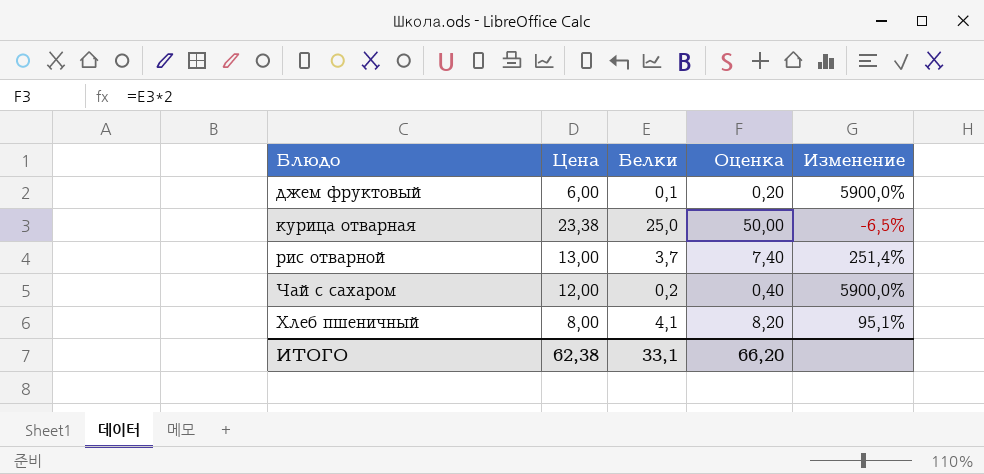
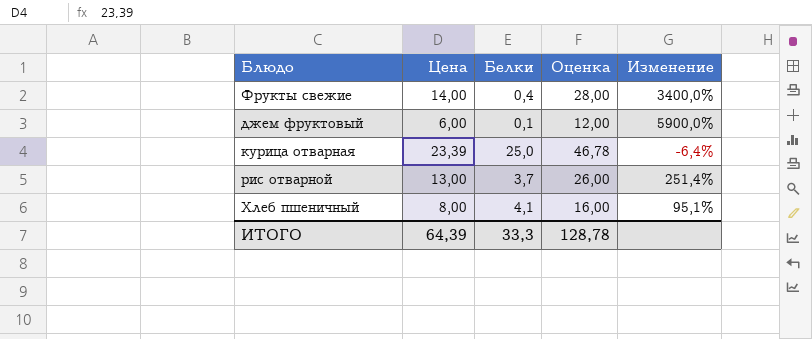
column Оценка | formula: [Белки] * 2 -> [Цена] * 2
row Чай с сахаром: 12,00 | 0,2 | 0,40 | 5900,0% -> none
row Фрукты свежие: none -> 14,00 | 0,4 | 28,00 | 3400,0%
курица отварная | Цена: 23,38 -> 23,39
курица отварная | Изменение: -6,5% -> -6,4%
ИТОГО | Цена: 62,38 -> 64,39
ИТОГО | Белки: 33,1 -> 33,3
ИТОГО | Оценка: 66,20 -> 128,78

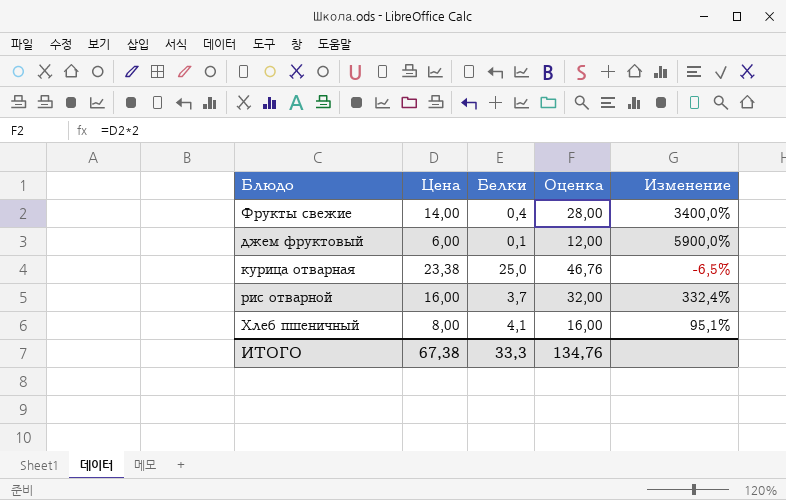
курица отварная | Цена: 23,39 -> 23,38
курица отварная | Оценка: 46,78 -> 46,76
курица отварная | Изменение: -6,4% -> -6,5%
рис отварной | Цена: 13,00 -> 16,00
рис отварной | Оценка: 26,00 -> 32,00
рис отварной | Изменение: 251,4% -> 332,4%
ИТОГО | Цена: 64,39 -> 67,38
ИТОГО | Оценка: 128,78 -> 134,76

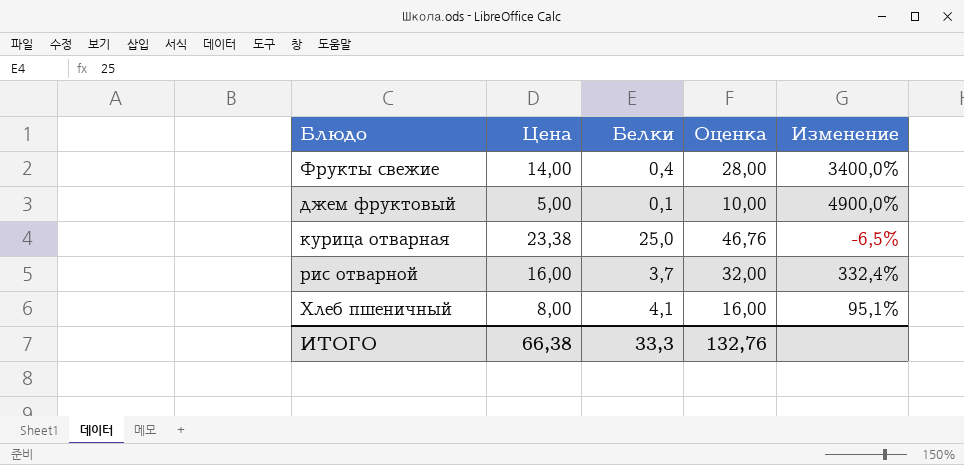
джем фруктовый | Цена: 6,00 -> 5,00
джем фруктовый | Оценка: 12,00 -> 10,00
джем фруктовый | Изменение: 5900,0% -> 4900,0%
ИТОГО | Цена: 67,38 -> 66,38
ИТОГО | Оценка: 134,76 -> 132,76

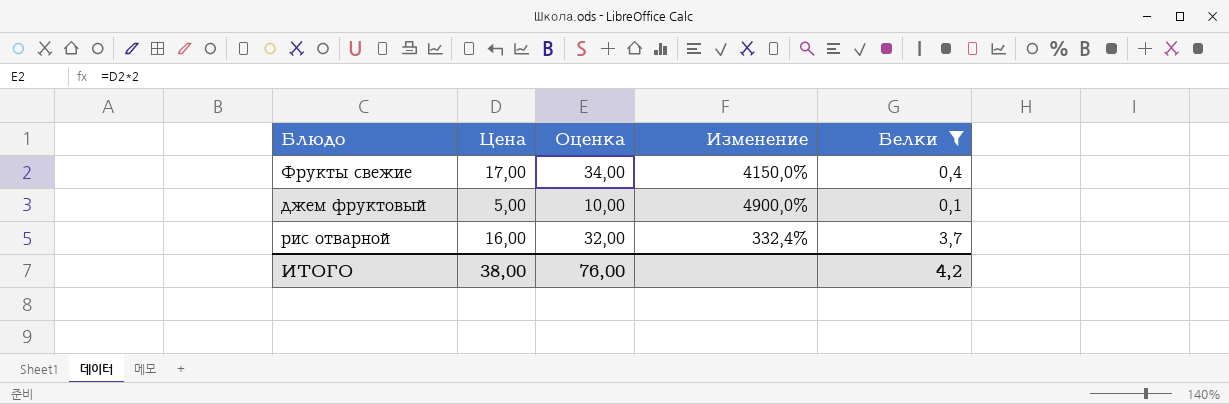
filter: none -> Белки <= 3,7
column Белки | position: 3 -> 5
Фрукты свежие | Цена: 14,00 -> 17,00
Фрукты свежие | Оценка: 28,00 -> 34,00
Фрукты свежие | Изменение: 3400,0% -> 4150,0%
ИТОГО | Цена: 66,38 -> 38,00
ИТОГО | Оценка: 132,76 -> 76,00
ИТОГО | Белки: 33,3 -> 4,2

